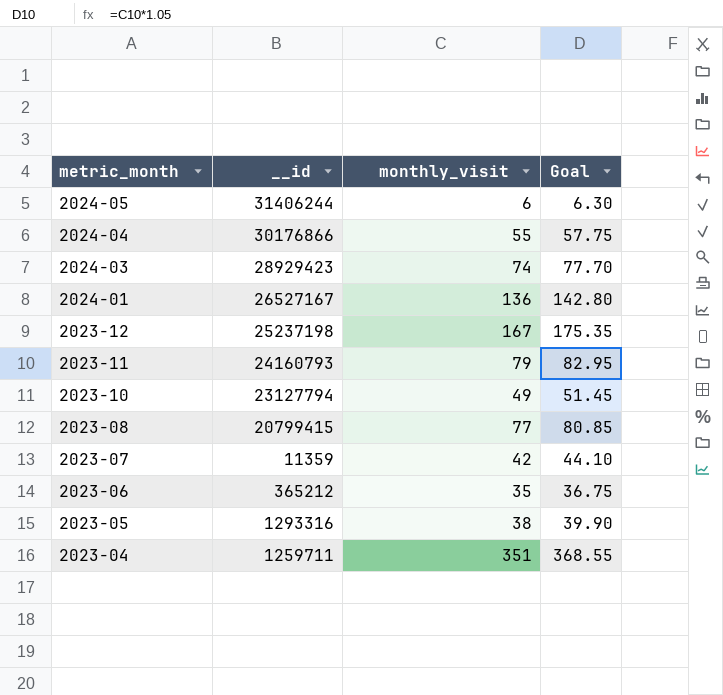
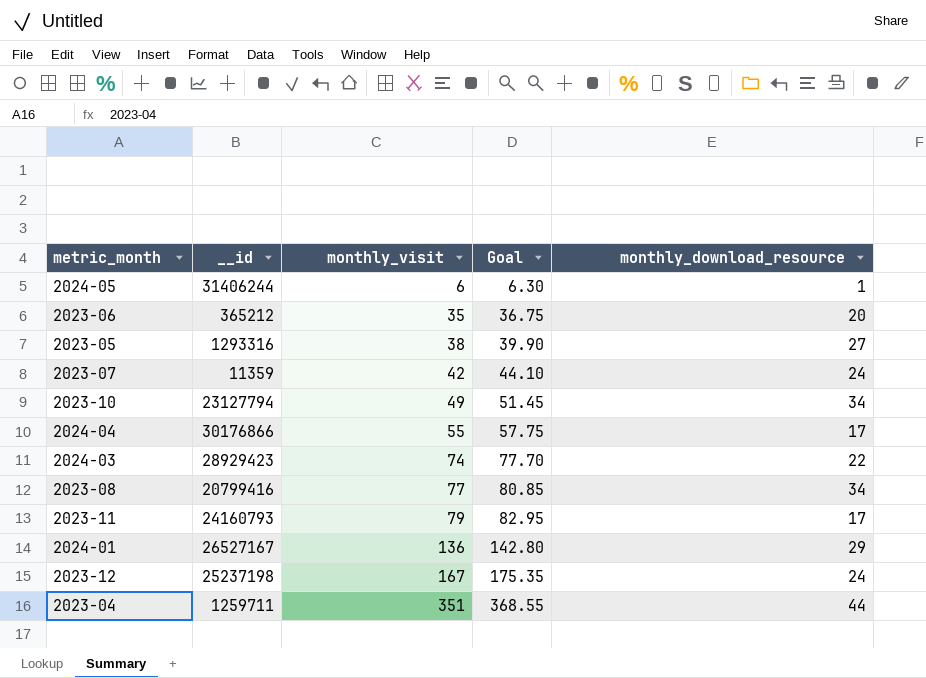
row order: metric_month descending -> monthly_visit ascending
column monthly_download_resource | position: none -> 5
2023-08 | __id: 20799415 -> 20799416

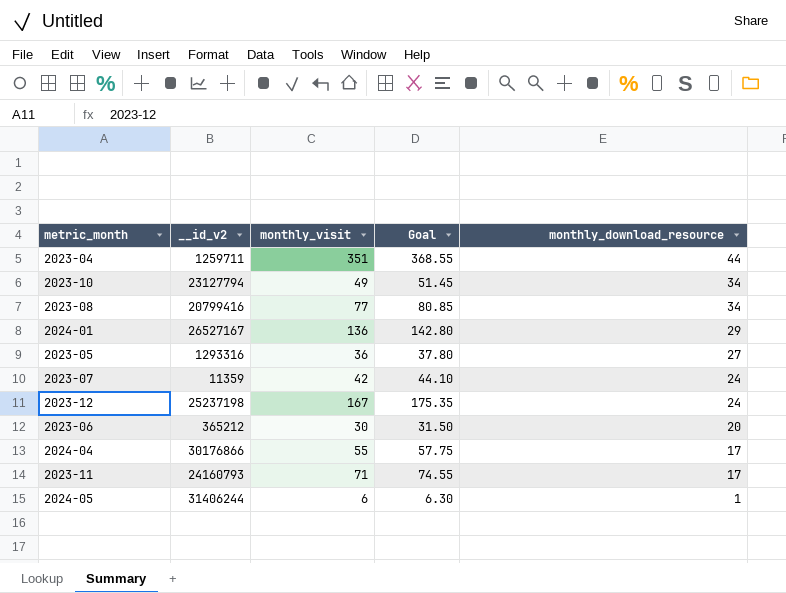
row order: monthly_visit ascending -> monthly_download_resource descending
column name: __id -> __id_v2
row 2024-03: 28929423 | 74 | 77.70 | 22 -> none
2023-05 | monthly_visit: 38 -> 36
2023-05 | Goal: 39.90 -> 37.80
2023-06 | monthly_visit: 35 -> 30
2023-06 | Goal: 36.75 -> 31.50
2023-11 | monthly_visit: 79 -> 71
2023-11 | Goal: 82.95 -> 74.55

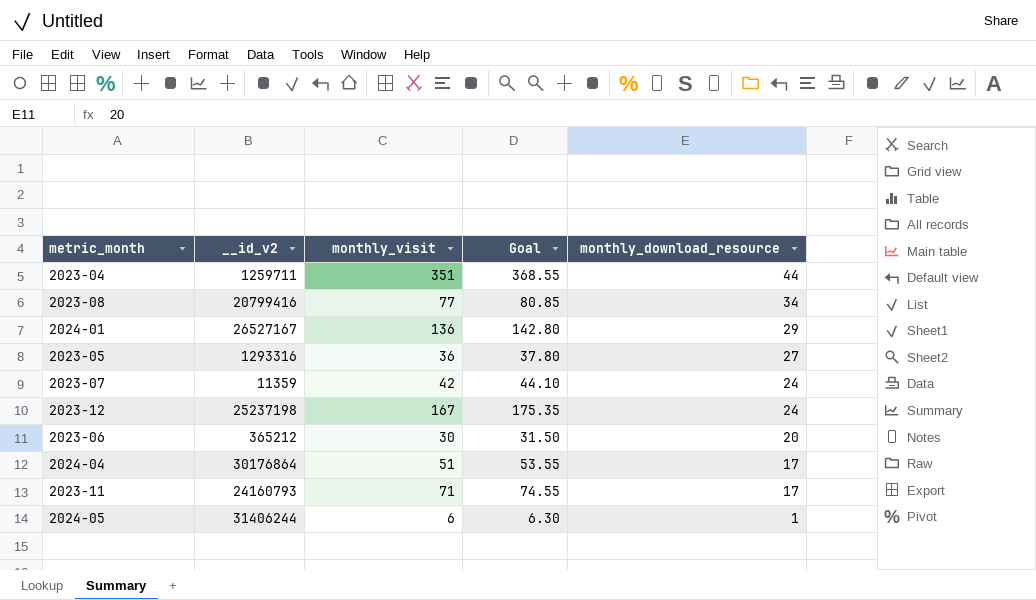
row 2023-10: 23127794 | 49 | 51.45 | 34 -> none
2024-04 | __id_v2: 30176866 -> 30176864
2024-04 | monthly_visit: 55 -> 51
2024-04 | Goal: 57.75 -> 53.55

